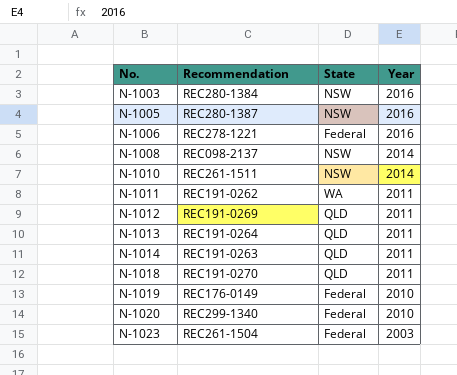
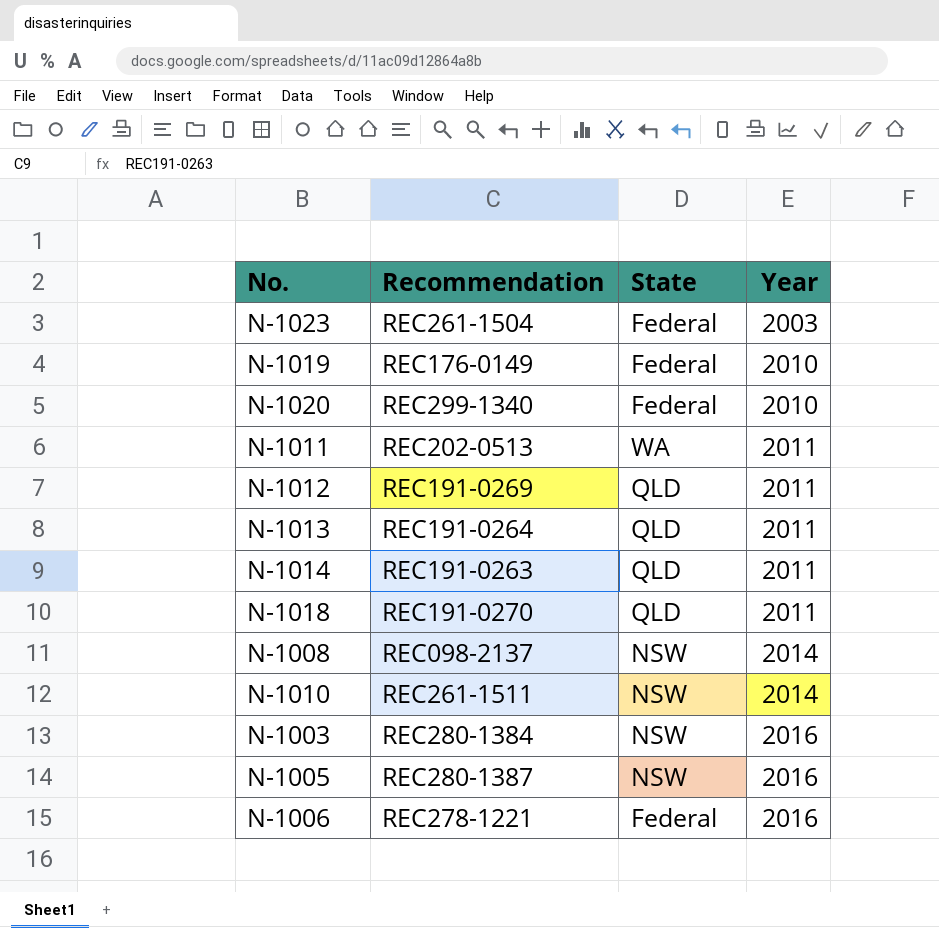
row order: No. ascending -> Year ascending
N-1011 | Recommendation: REC191-0262 -> REC202-0513

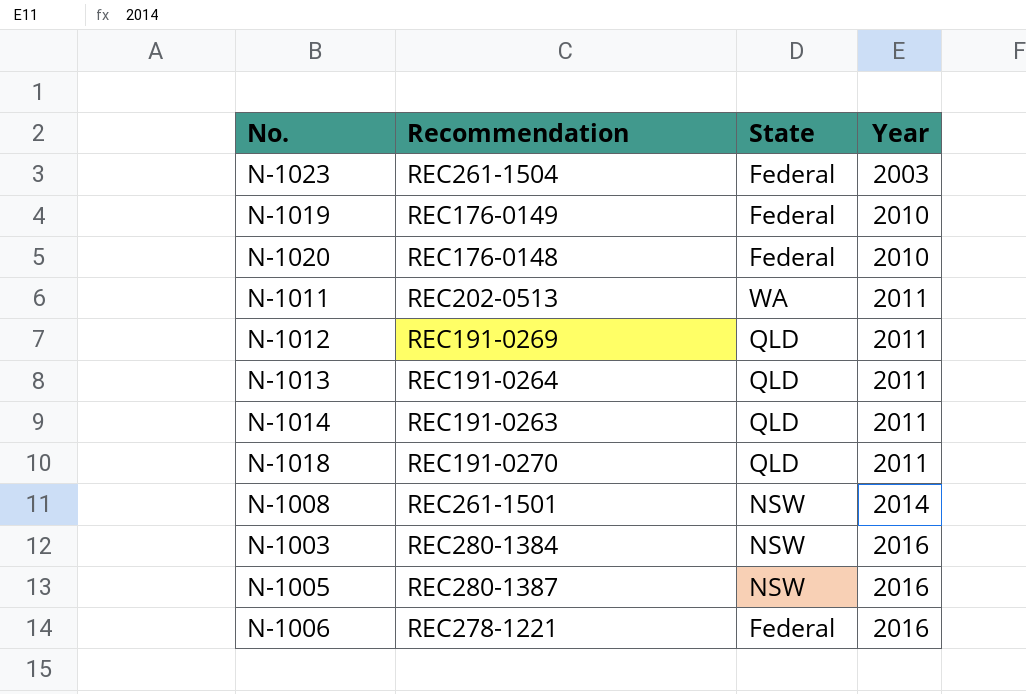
row N-1010: REC261-1511 | NSW | 2014 -> none
N-1020 | Recommendation: REC299-1340 -> REC176-0148
N-1008 | Recommendation: REC098-2137 -> REC261-1501

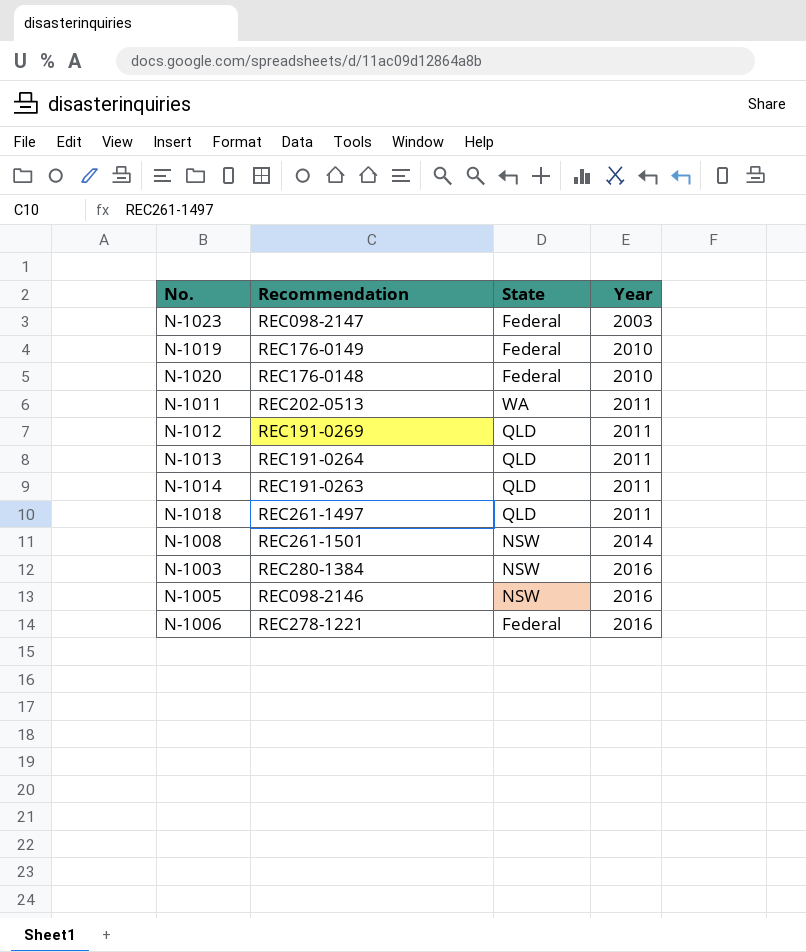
N-1023 | Recommendation: REC261-1504 -> REC098-2147
N-1018 | Recommendation: REC191-0270 -> REC261-1497
N-1005 | Recommendation: REC280-1387 -> REC098-2146

